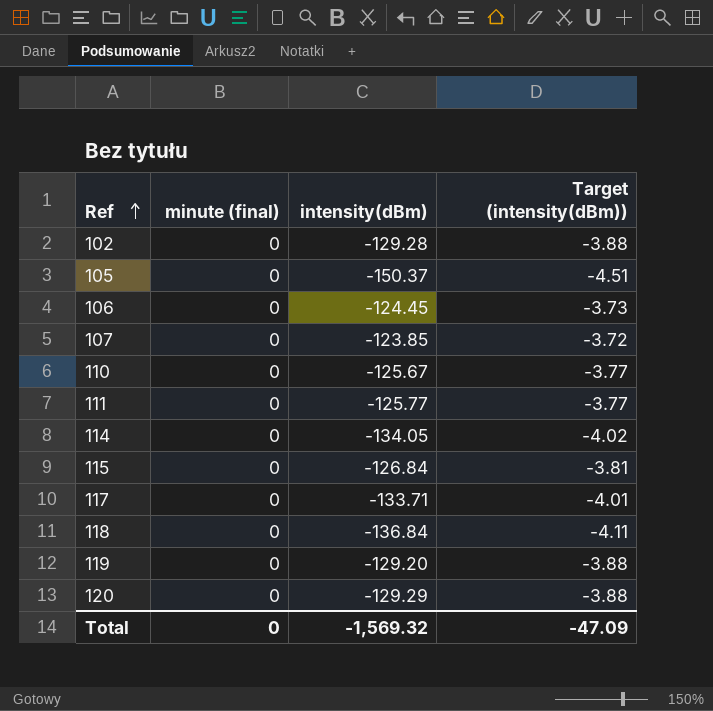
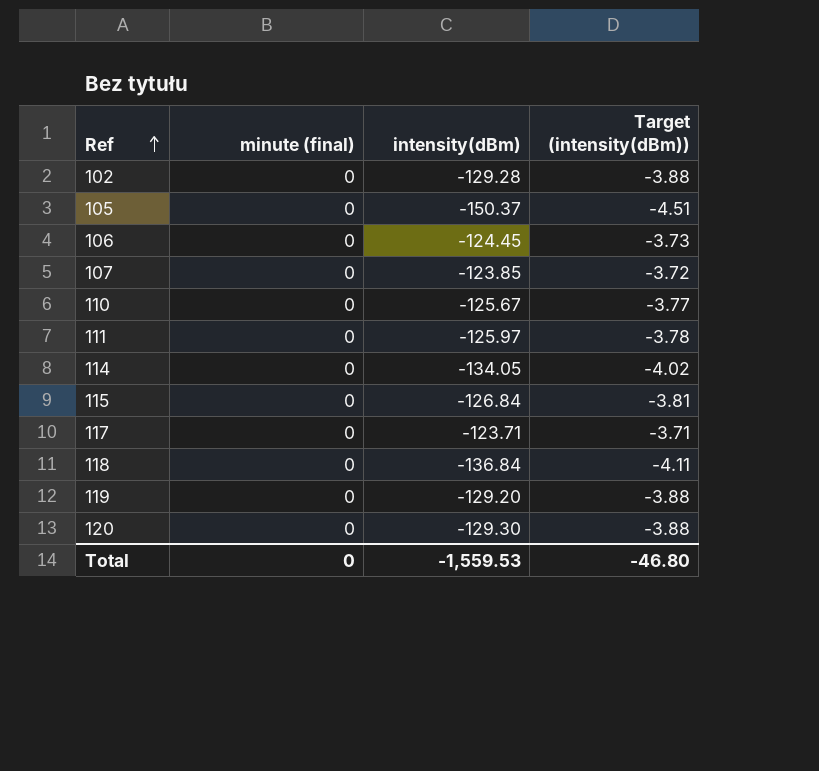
111 | intensity(dBm): -125.77 -> -125.97
111 | Target (intensity(dBm)): -3.77 -> -3.78
117 | intensity(dBm): -133.71 -> -123.71
117 | Target (intensity(dBm)): -4.01 -> -3.71
120 | intensity(dBm): -129.29 -> -129.30
Total | intensity(dBm): -1,569.32 -> -1,559.53
Total | Target (intensity(dBm)): -47.09 -> -46.80

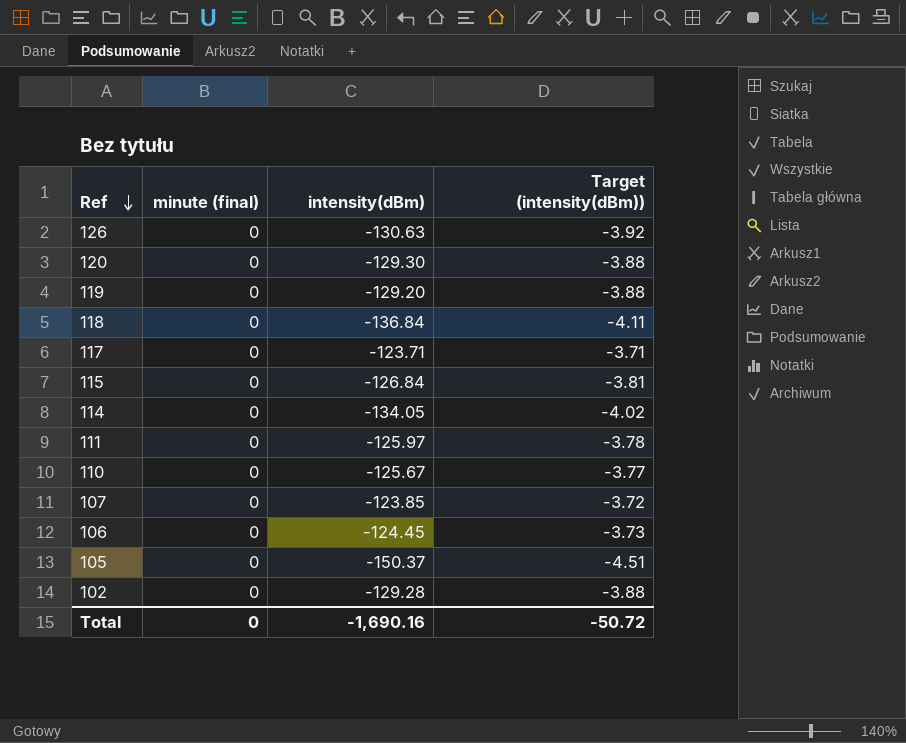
row order: Ref ascending -> Ref descending
row 126: none -> 0 | -130.63 | -3.92
Total | intensity(dBm): -1,559.53 -> -1,690.16
Total | Target (intensity(dBm)): -46.80 -> -50.72

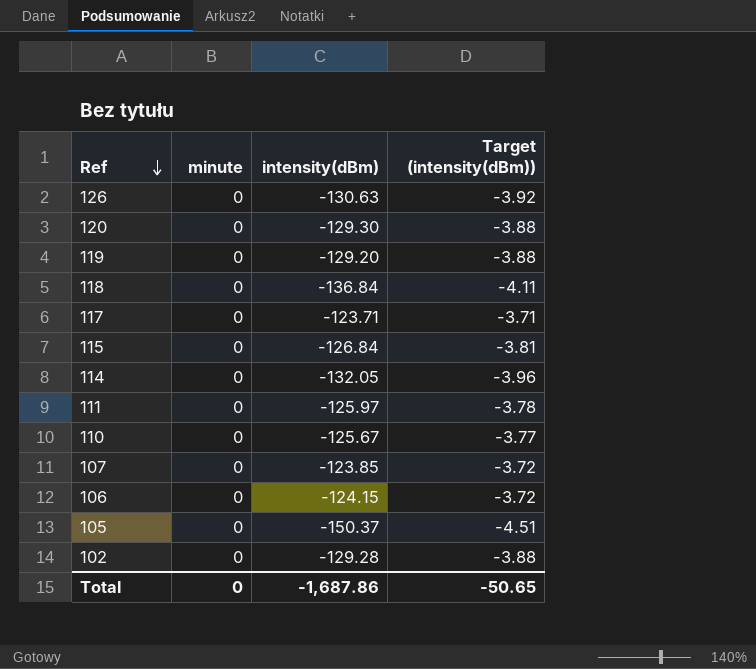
column name: minute (final) -> minute
114 | intensity(dBm): -134.05 -> -132.05
114 | Target (intensity(dBm)): -4.02 -> -3.96
106 | intensity(dBm): -124.45 -> -124.15
106 | Target (intensity(dBm)): -3.73 -> -3.72
Total | intensity(dBm): -1,690.16 -> -1,687.86
Total | Target (intensity(dBm)): -50.72 -> -50.65

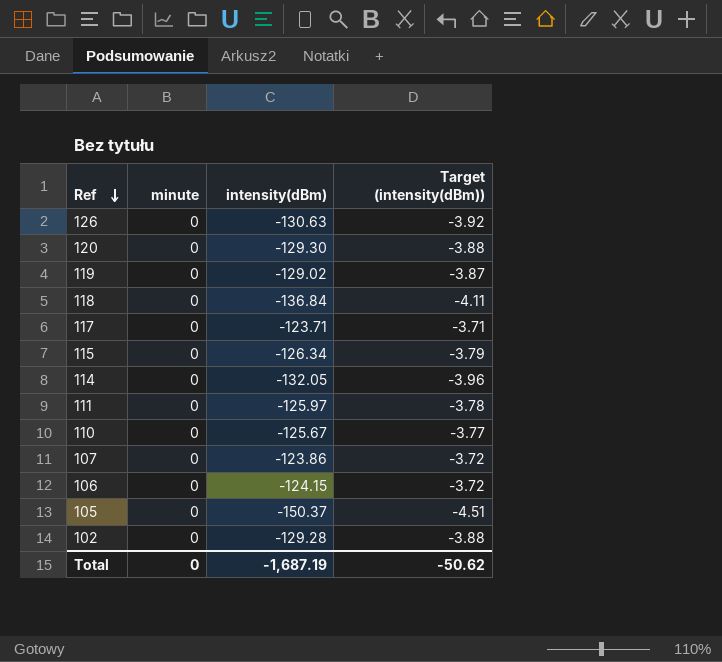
119 | intensity(dBm): -129.20 -> -129.02
119 | Target (intensity(dBm)): -3.88 -> -3.87
115 | intensity(dBm): -126.84 -> -126.34
115 | Target (intensity(dBm)): -3.81 -> -3.79
107 | intensity(dBm): -123.85 -> -123.86
Total | intensity(dBm): -1,687.86 -> -1,687.19
Total | Target (intensity(dBm)): -50.65 -> -50.62

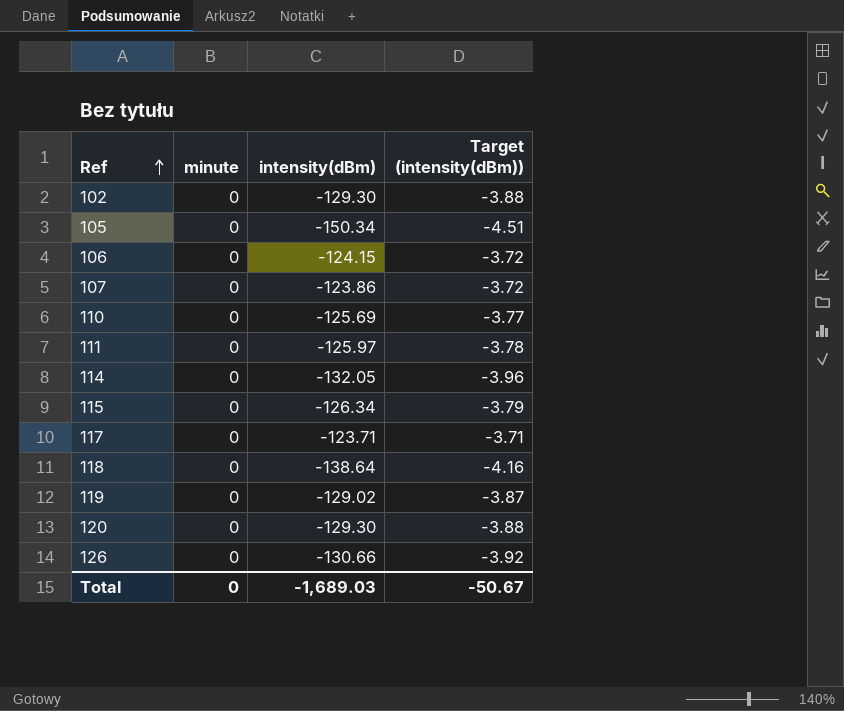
row order: Ref descending -> Ref ascending
102 | intensity(dBm): -129.28 -> -129.30
105 | intensity(dBm): -150.37 -> -150.34
110 | intensity(dBm): -125.67 -> -125.69
118 | intensity(dBm): -136.84 -> -138.64
118 | Target (intensity(dBm)): -4.11 -> -4.16
126 | intensity(dBm): -130.63 -> -130.66
Total | intensity(dBm): -1,687.19 -> -1,689.03
Total | Target (intensity(dBm)): -50.62 -> -50.67

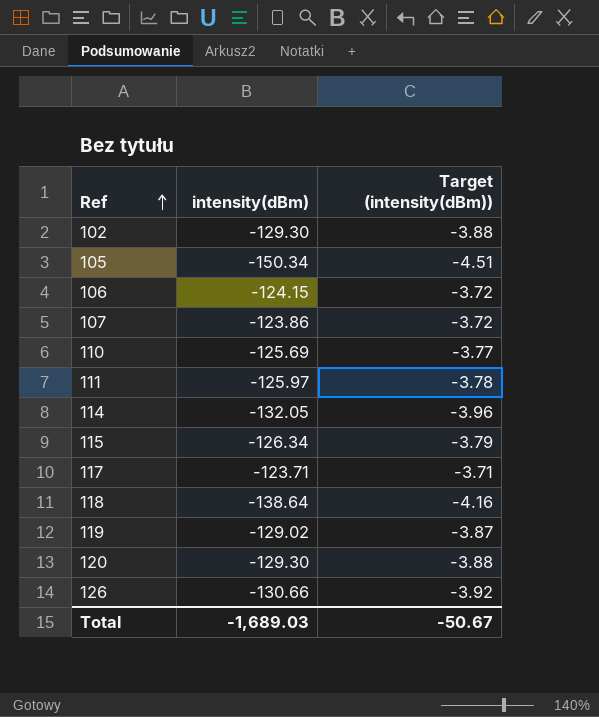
column minute | position: 2 -> none

